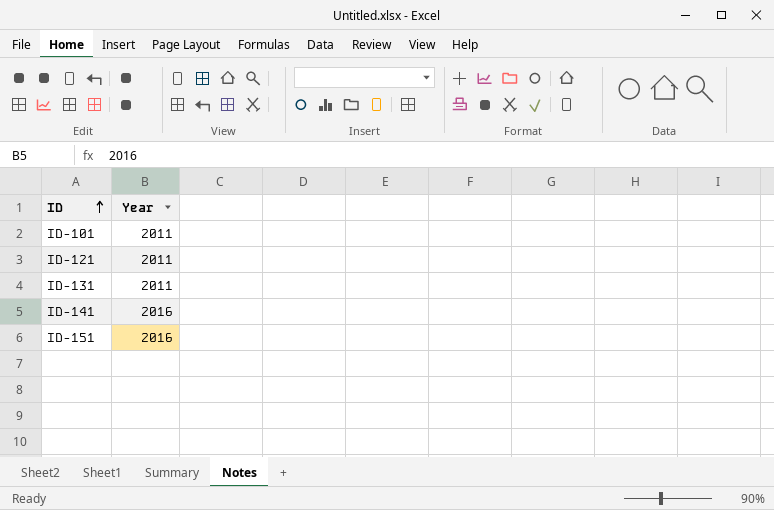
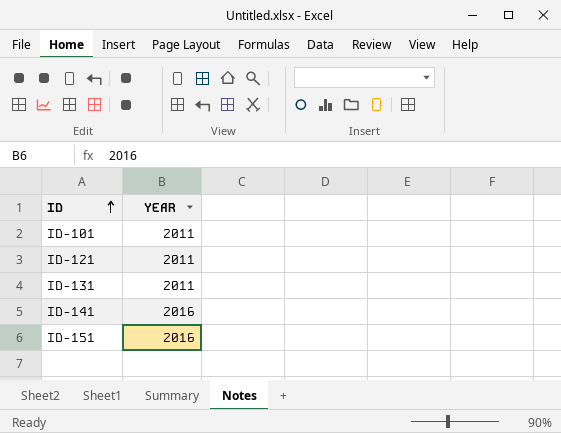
column name: Year -> YEAR

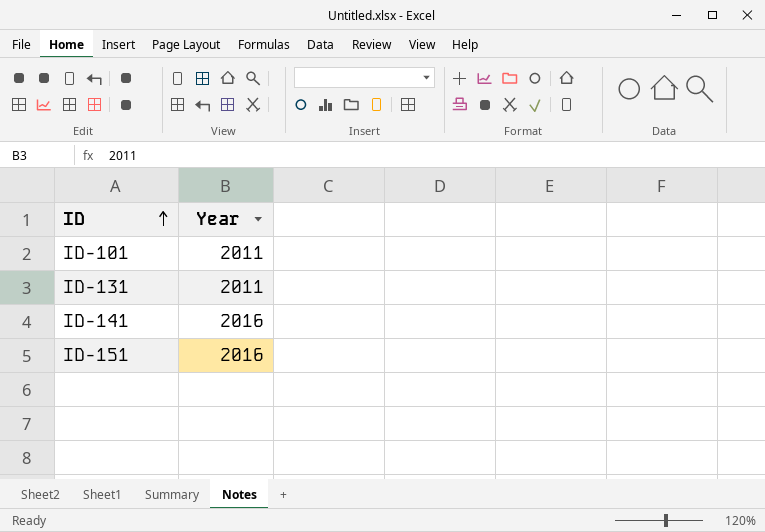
column name: YEAR -> Year
row ID-121: 2011 -> none

